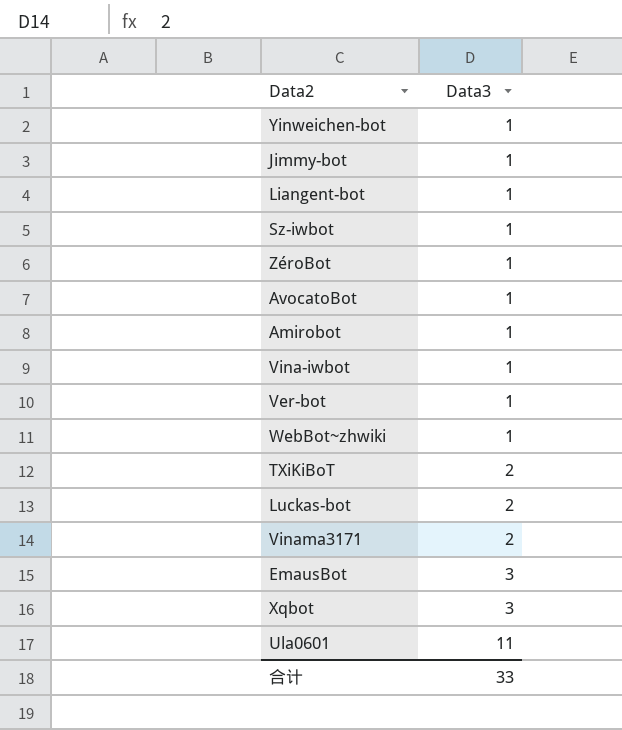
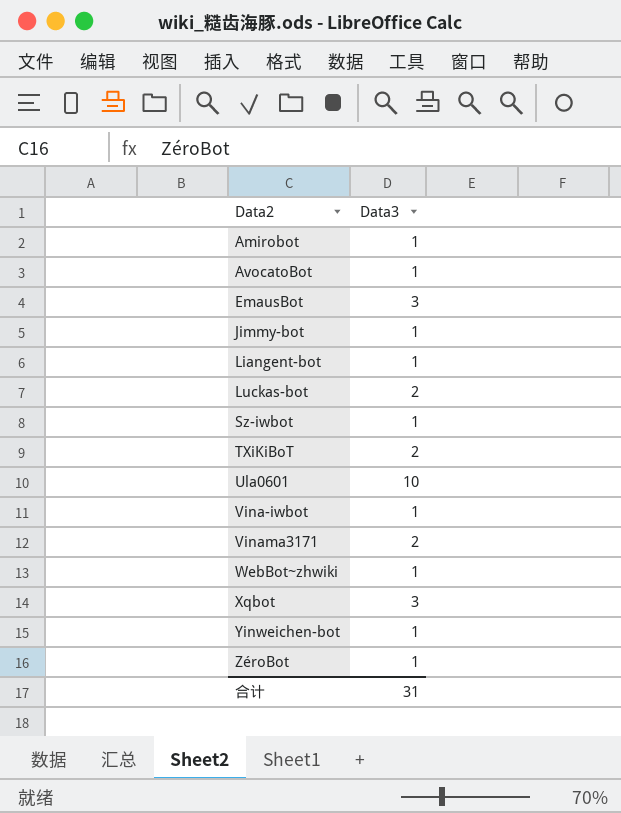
row order: Data3 ascending -> Data2 ascending
row Ver-bot: 1 -> none
Ula0601 | Data3: 11 -> 10
合计 | Data3: 33 -> 31

